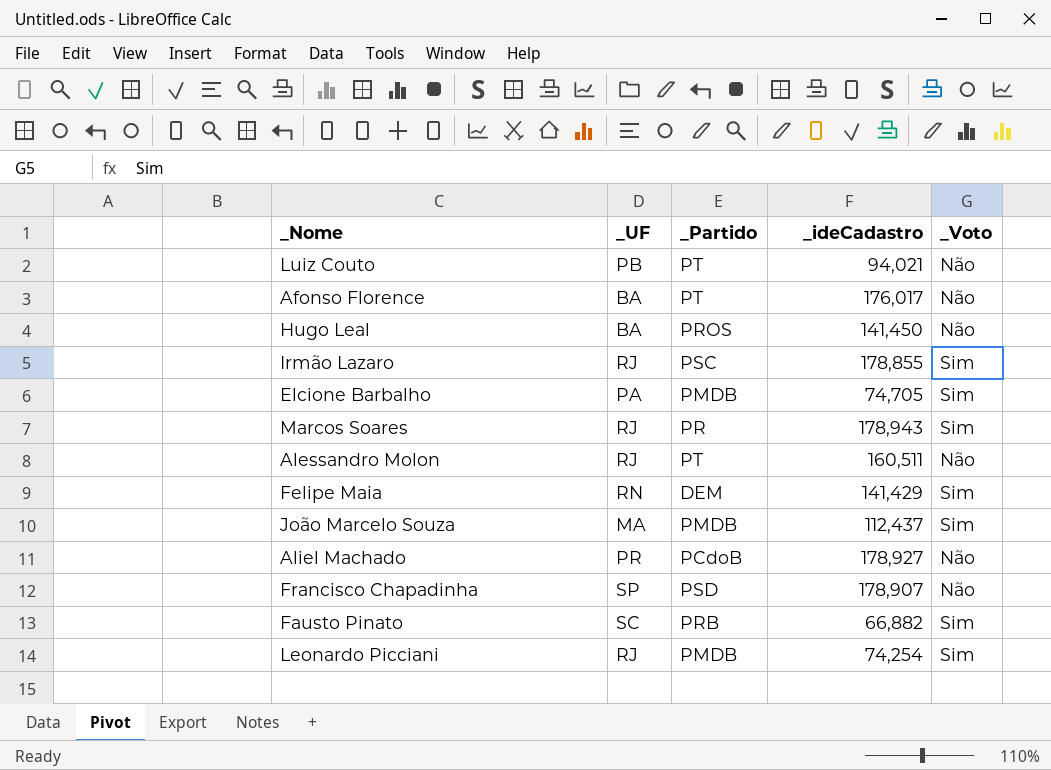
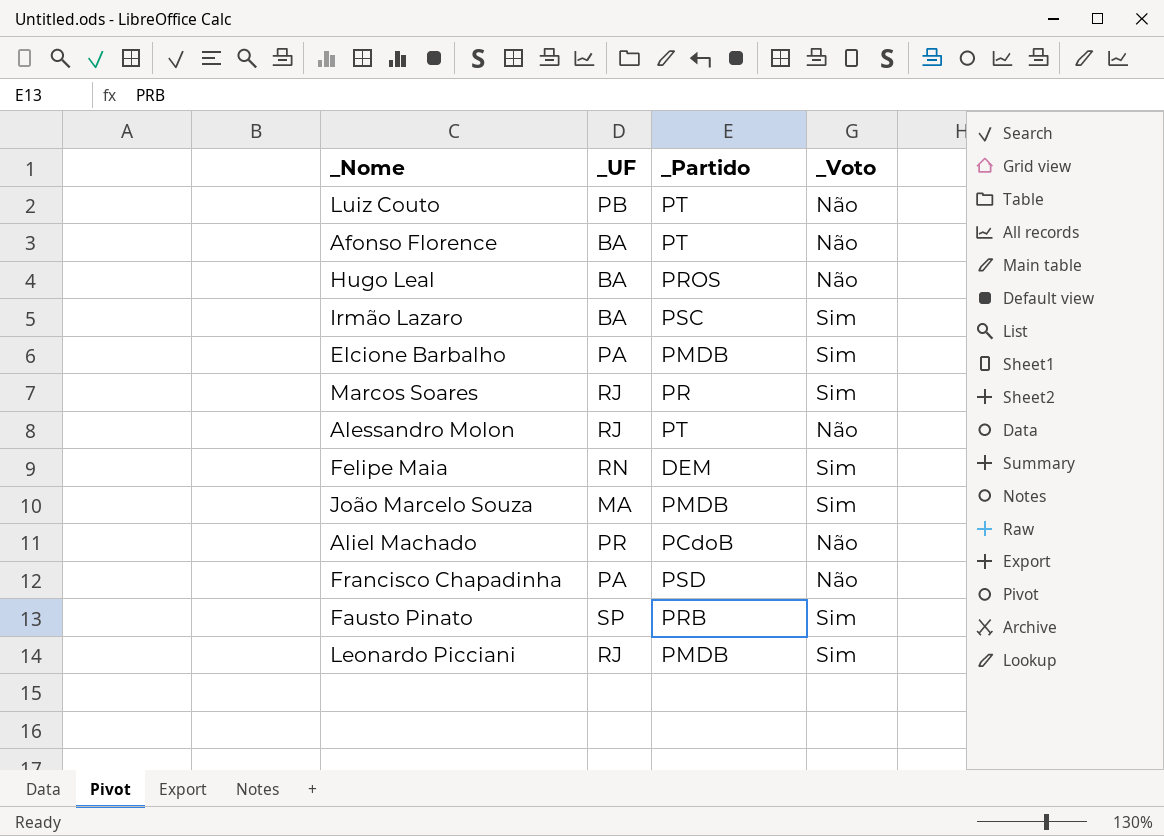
column _ideCadastro | position: 4 -> none
Irmão Lazaro | _UF: RJ -> BA
Francisco Chapadinha | _UF: SP -> PA
Fausto Pinato | _UF: SC -> SP

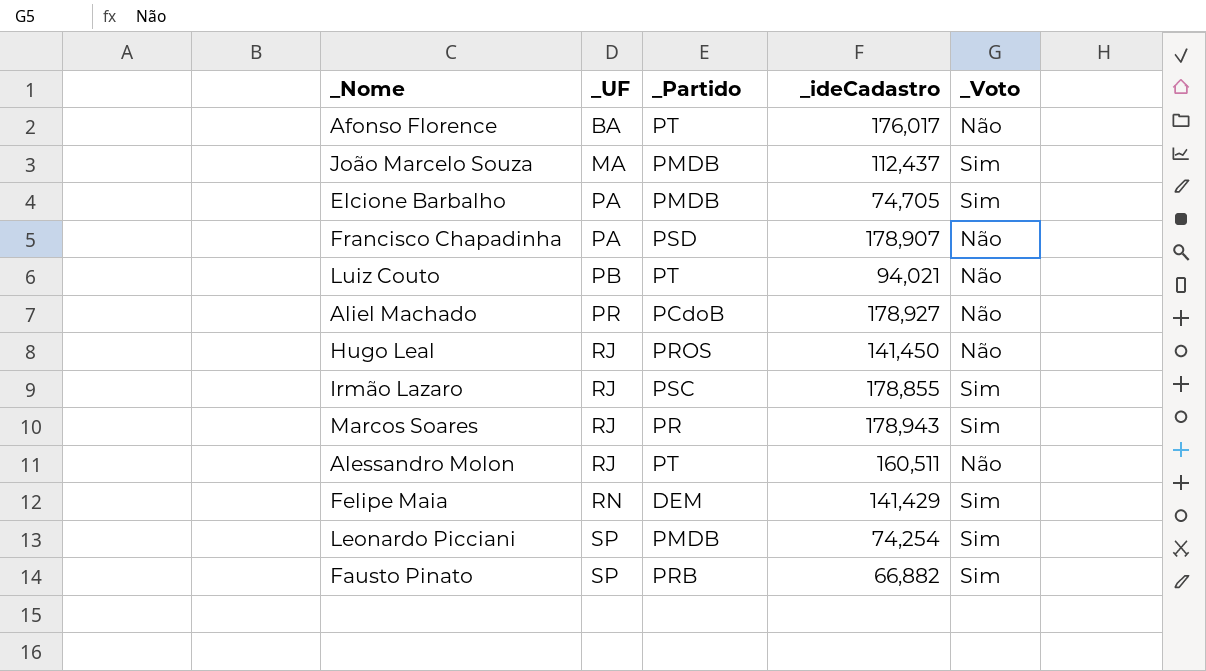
row order: none -> _UF ascending
column _ideCadastro | position: none -> 4
Hugo Leal | _UF: BA -> RJ
Irmão Lazaro | _UF: BA -> RJ
Leonardo Picciani | _UF: RJ -> SP

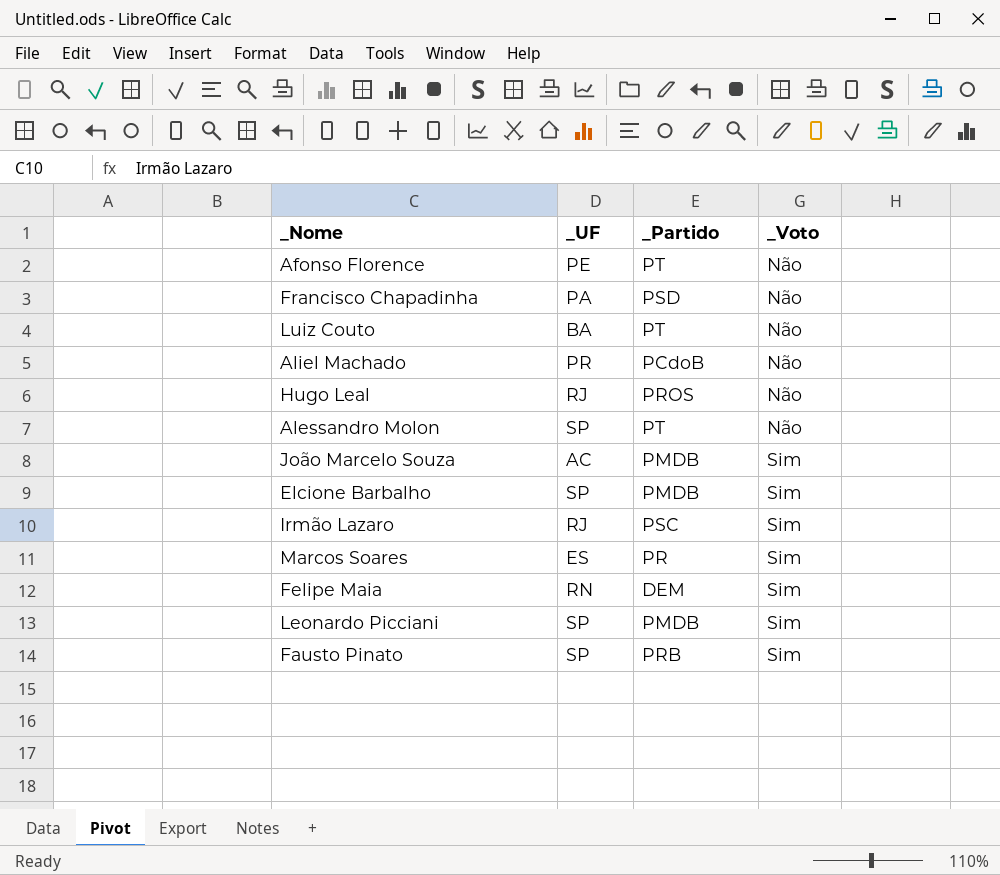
row order: _UF ascending -> _Voto ascending
column _ideCadastro | position: 4 -> none
Afonso Florence | _UF: BA -> PE
Luiz Couto | _UF: PB -> BA
Alessandro Molon | _UF: RJ -> SP
João Marcelo Souza | _UF: MA -> AC
Elcione Barbalho | _UF: PA -> SP
Marcos Soares | _UF: RJ -> ES

